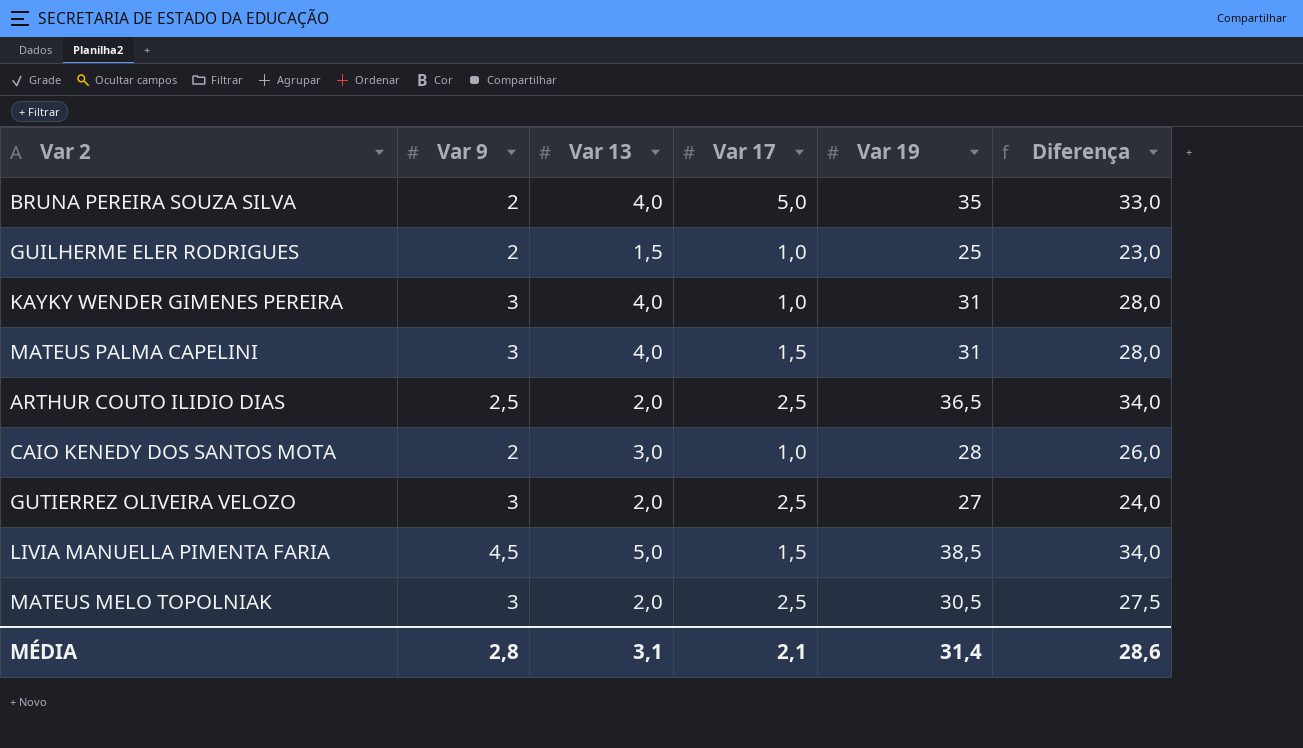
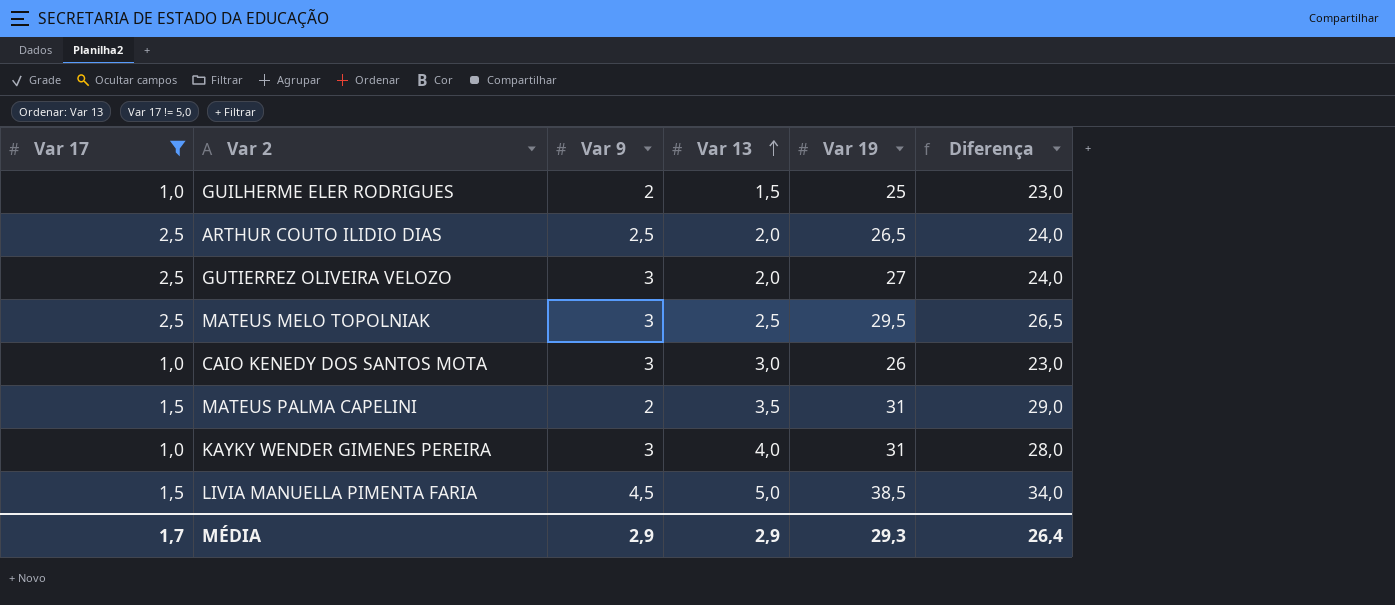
filter: none -> Var 17 != 5,0
row order: none -> Var 13 ascending
column Var 17 | position: 4 -> 1
ARTHUR COUTO ILIDIO DIAS | Var 19: 36,5 -> 26,5
ARTHUR COUTO ILIDIO DIAS | Diferença: 34,0 -> 24,0
MATEUS MELO TOPOLNIAK | Var 13: 2,0 -> 2,5
MATEUS MELO TOPOLNIAK | Var 19: 30,5 -> 29,5
MATEUS MELO TOPOLNIAK | Diferença: 27,5 -> 26,5
CAIO KENEDY DOS SANTOS MOTA | Var 9: 2 -> 3
CAIO KENEDY DOS SANTOS MOTA | Var 19: 28 -> 26
CAIO KENEDY DOS SANTOS MOTA | Diferença: 26,0 -> 23,0
MATEUS PALMA CAPELINI | Var 9: 3 -> 2
MATEUS PALMA CAPELINI | Var 13: 4,0 -> 3,5
MATEUS PALMA CAPELINI | Diferença: 28,0 -> 29,0
MÉDIA | Var 17: 2,1 -> 1,7
MÉDIA | Var 9: 2,8 -> 2,9
MÉDIA | Var 13: 3,1 -> 2,9
MÉDIA | Var 19: 31,4 -> 29,3
MÉDIA | Diferença: 28,6 -> 26,4

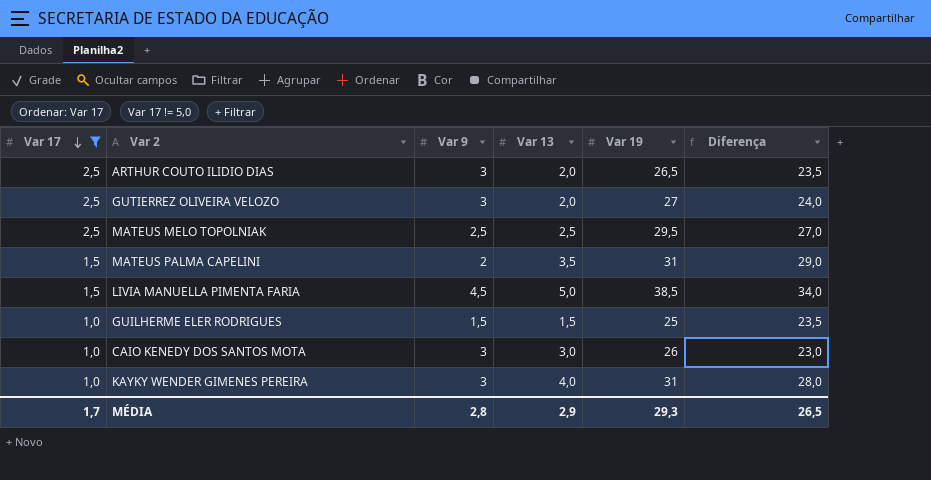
row order: Var 13 ascending -> Var 17 descending
ARTHUR COUTO ILIDIO DIAS | Var 9: 2,5 -> 3
ARTHUR COUTO ILIDIO DIAS | Diferença: 24,0 -> 23,5
MATEUS MELO TOPOLNIAK | Var 9: 3 -> 2,5
MATEUS MELO TOPOLNIAK | Diferença: 26,5 -> 27,0
GUILHERME ELER RODRIGUES | Var 9: 2 -> 1,5
GUILHERME ELER RODRIGUES | Diferença: 23,0 -> 23,5
MÉDIA | Var 9: 2,9 -> 2,8
MÉDIA | Diferença: 26,4 -> 26,5

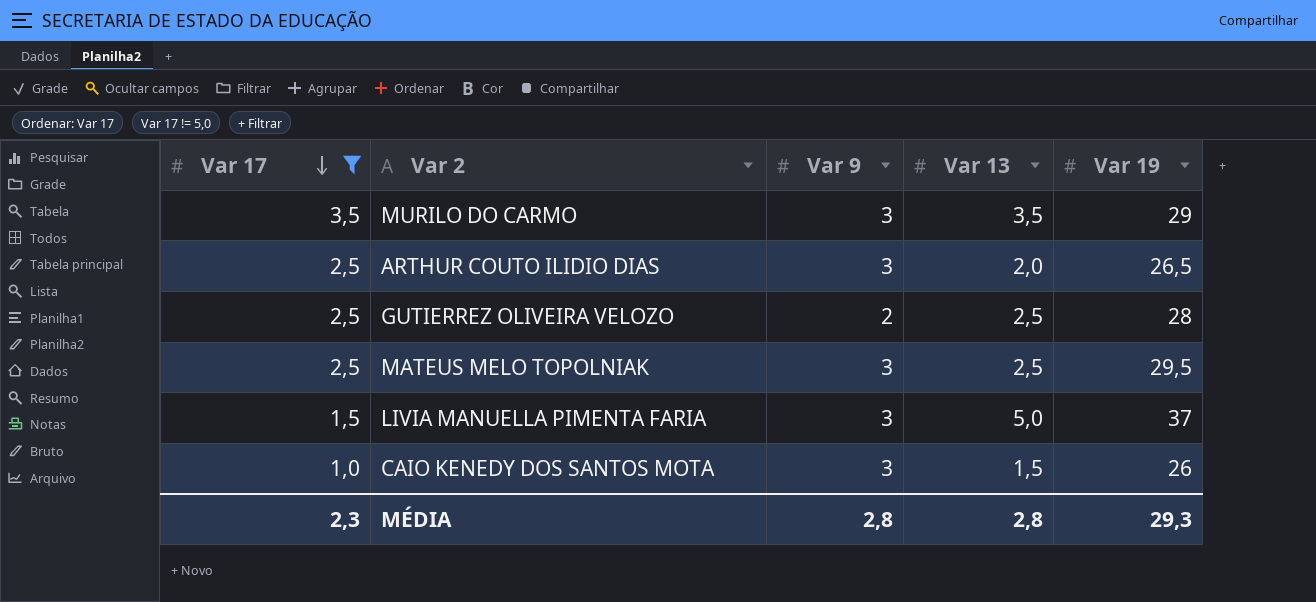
column Diferença | formula: [Var 19] - [Var 9] -> none
row MATEUS PALMA CAPELINI: 1,5 | 2 | 3,5 | 31 | 29,0 -> none
row GUILHERME ELER RODRIGUES: 1,0 | 1,5 | 1,5 | 25 | 23,5 -> none
row KAYKY WENDER GIMENES PEREIRA: 1,0 | 3 | 4,0 | 31 | 28,0 -> none
row MURILO DO CARMO: none -> 3,5 | 3 | 3,5 | 29
GUTIERREZ OLIVEIRA VELOZO | Var 9: 3 -> 2
GUTIERREZ OLIVEIRA VELOZO | Var 13: 2,0 -> 2,5
GUTIERREZ OLIVEIRA VELOZO | Var 19: 27 -> 28
MATEUS MELO TOPOLNIAK | Var 9: 2,5 -> 3
LIVIA MANUELLA PIMENTA FARIA | Var 9: 4,5 -> 3
LIVIA MANUELLA PIMENTA FARIA | Var 19: 38,5 -> 37
CAIO KENEDY DOS SANTOS MOTA | Var 13: 3,0 -> 1,5
MÉDIA | Var 17: 1,7 -> 2,3
MÉDIA | Var 13: 2,9 -> 2,8

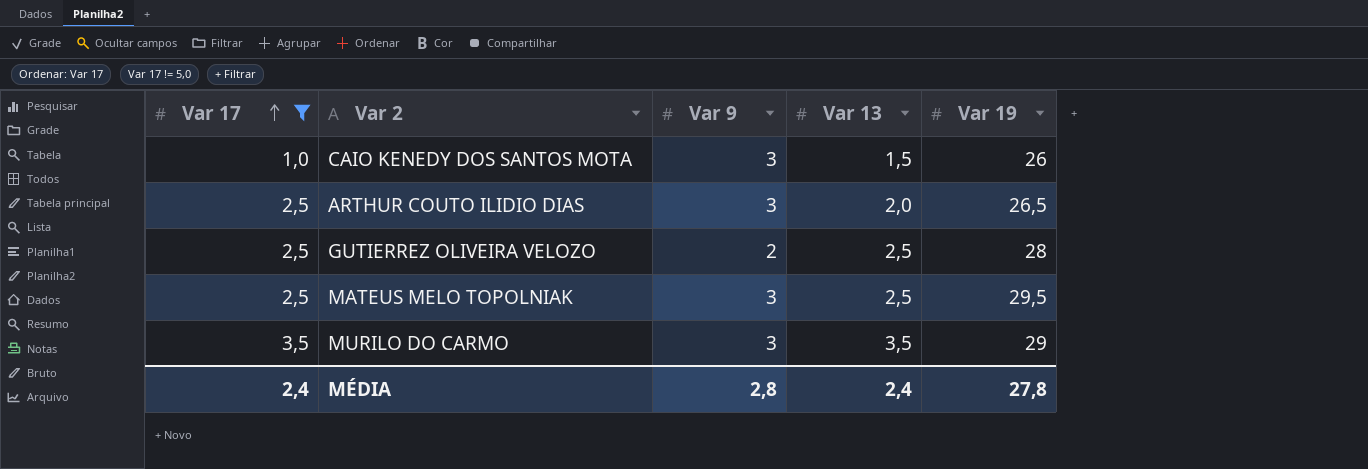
row order: Var 17 descending -> Var 17 ascending
row LIVIA MANUELLA PIMENTA FARIA: 1,5 | 3 | 5,0 | 37 -> none
MÉDIA | Var 17: 2,3 -> 2,4
MÉDIA | Var 13: 2,8 -> 2,4
MÉDIA | Var 19: 29,3 -> 27,8

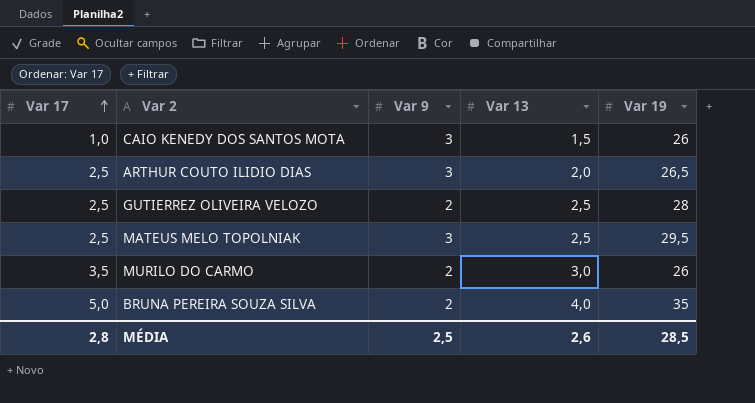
filter: Var 17 != 5,0 -> none
MURILO DO CARMO | Var 9: 3 -> 2
MURILO DO CARMO | Var 13: 3,5 -> 3,0
MURILO DO CARMO | Var 19: 29 -> 26
MÉDIA | Var 17: 2,4 -> 2,8
MÉDIA | Var 9: 2,8 -> 2,5
MÉDIA | Var 13: 2,4 -> 2,6
MÉDIA | Var 19: 27,8 -> 28,5

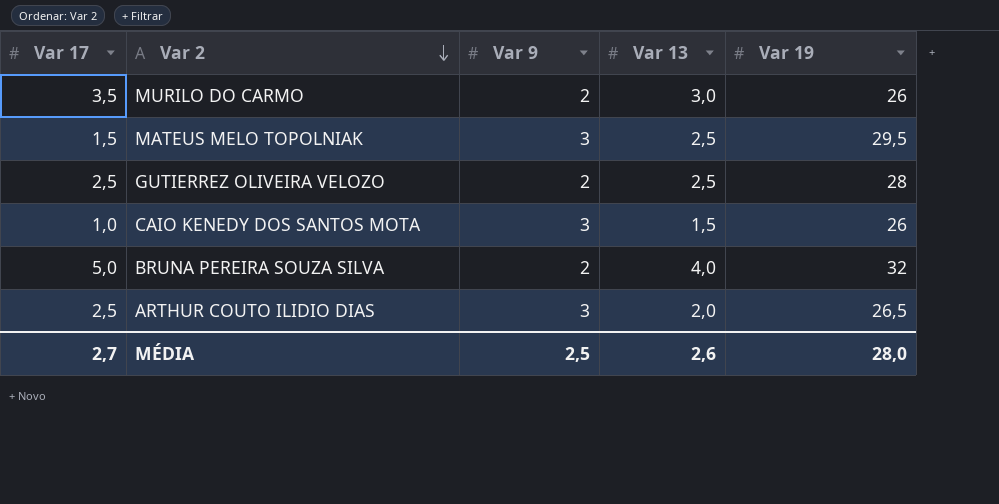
row order: Var 17 ascending -> Var 2 descending
MATEUS MELO TOPOLNIAK | Var 17: 2,5 -> 1,5
BRUNA PEREIRA SOUZA SILVA | Var 19: 35 -> 32
MÉDIA | Var 17: 2,8 -> 2,7
MÉDIA | Var 19: 28,5 -> 28,0

